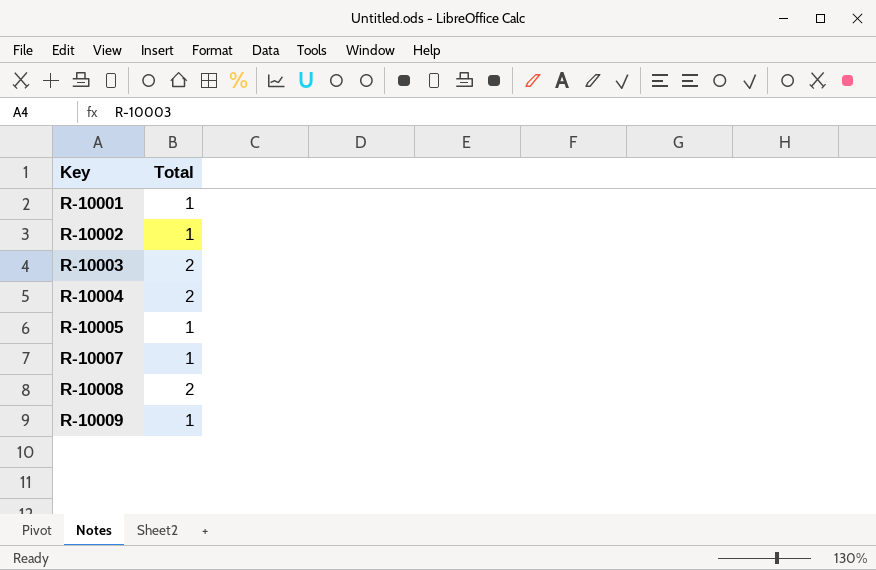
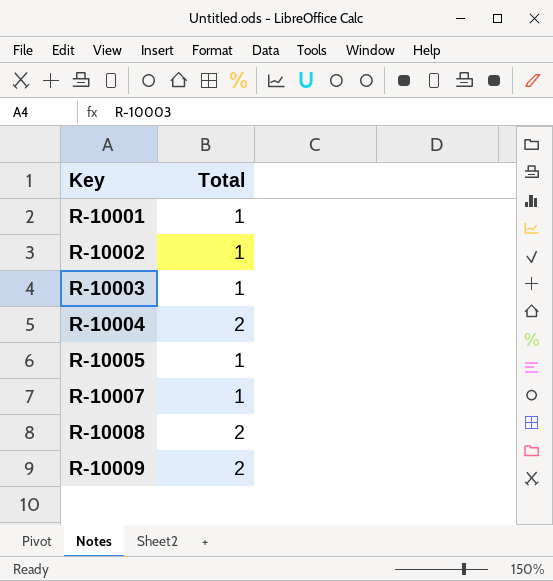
R-10003 | Total: 2 -> 1
R-10009 | Total: 1 -> 2

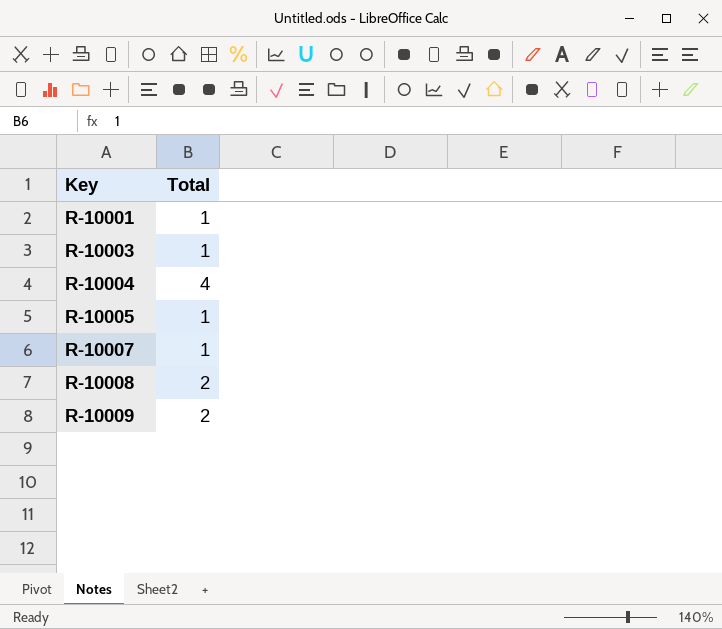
row R-10002: 1 -> none
R-10004 | Total: 2 -> 4

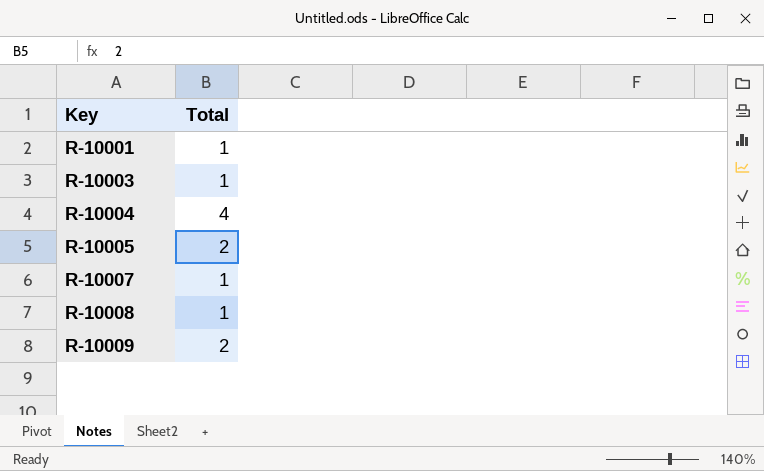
R-10005 | Total: 1 -> 2
R-10008 | Total: 2 -> 1

